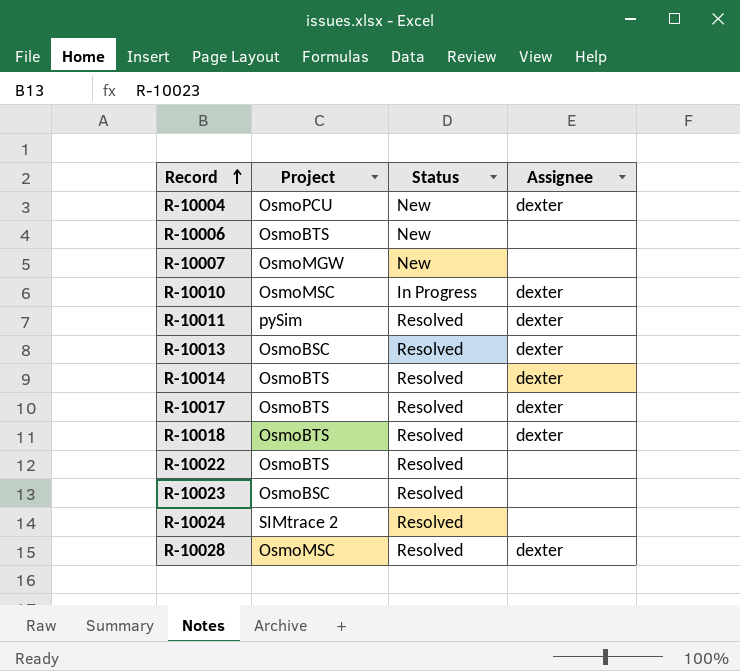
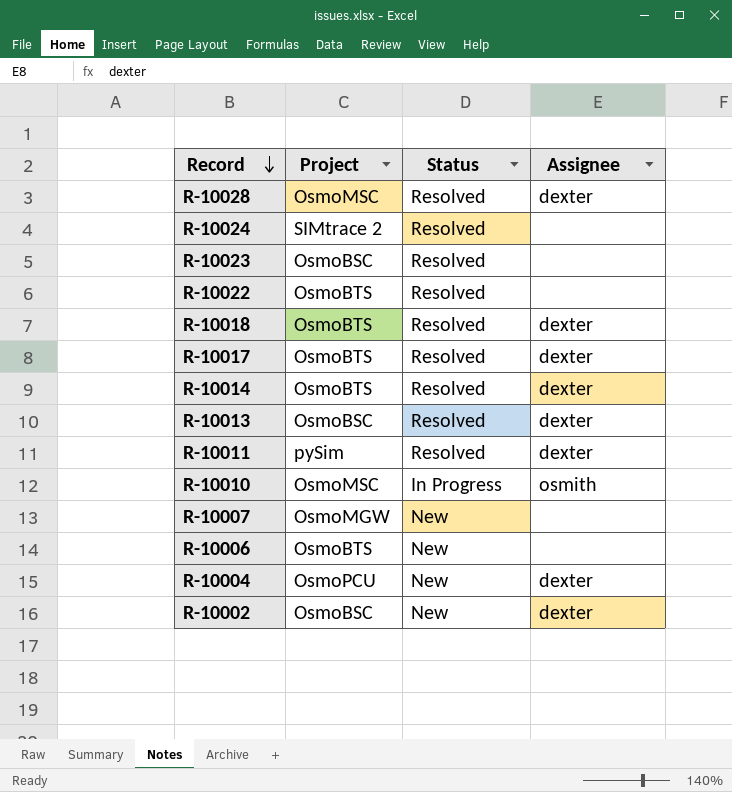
row order: Record ascending -> Record descending
R-10010 | Assignee: dexter -> osmith
row R-10002: none -> OsmoBSC | New | dexter

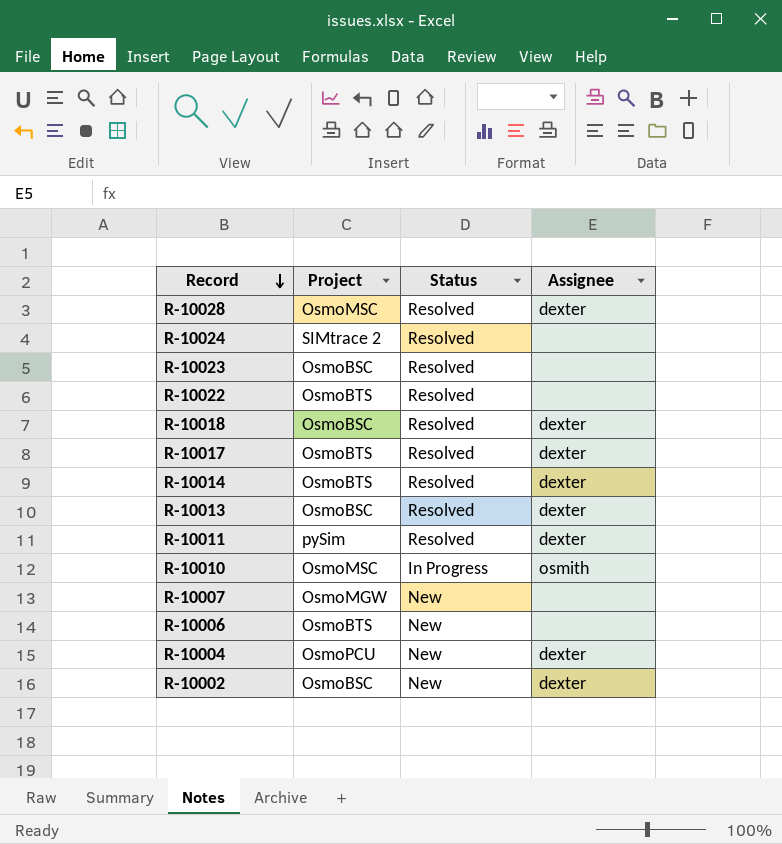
R-10018 | Project: OsmoBTS -> OsmoBSC

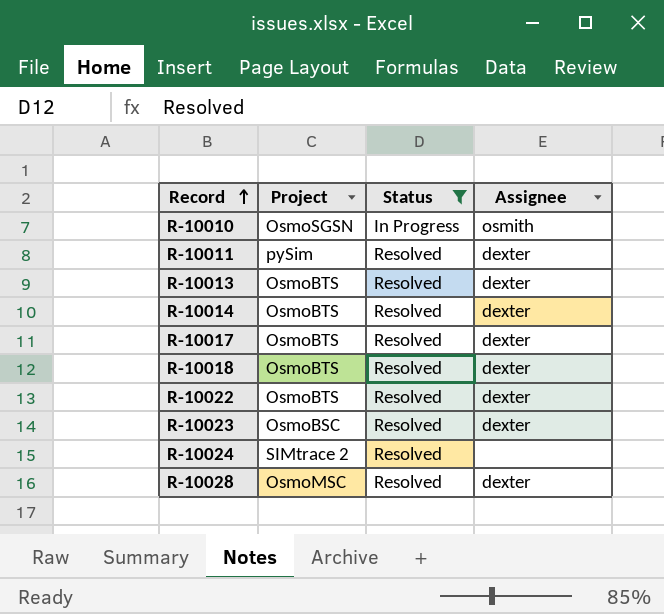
filter: none -> Status != New
row order: Record descending -> Record ascending
R-10010 | Project: OsmoMSC -> OsmoSGSN
R-10013 | Project: OsmoBSC -> OsmoBTS
R-10018 | Project: OsmoBSC -> OsmoBTS
R-10022 | Assignee: none -> dexter
R-10023 | Assignee: none -> dexter

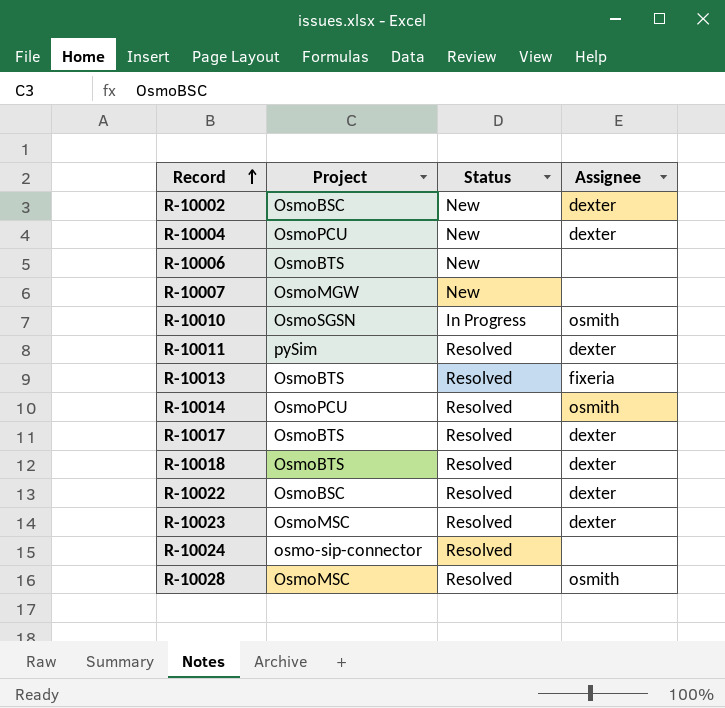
filter: Status != New -> none
R-10013 | Assignee: dexter -> fixeria
R-10014 | Project: OsmoBTS -> OsmoPCU
R-10014 | Assignee: dexter -> osmith
R-10022 | Project: OsmoBTS -> OsmoBSC
R-10023 | Project: OsmoBSC -> OsmoMSC
R-10024 | Project: SIMtrace 2 -> osmo-sip-connector
R-10028 | Assignee: dexter -> osmith

